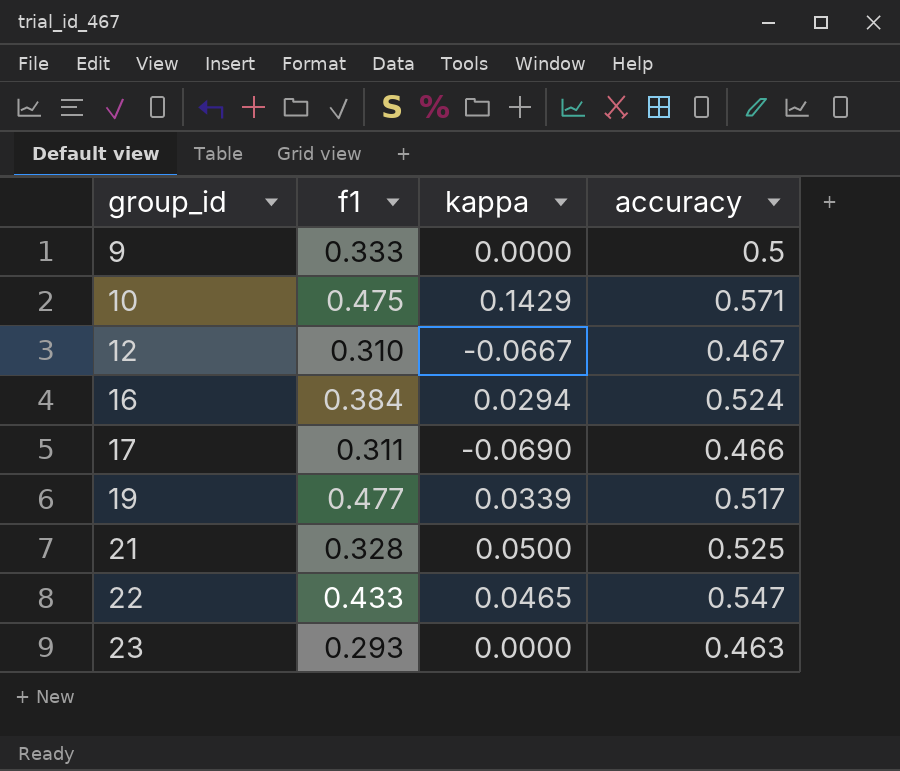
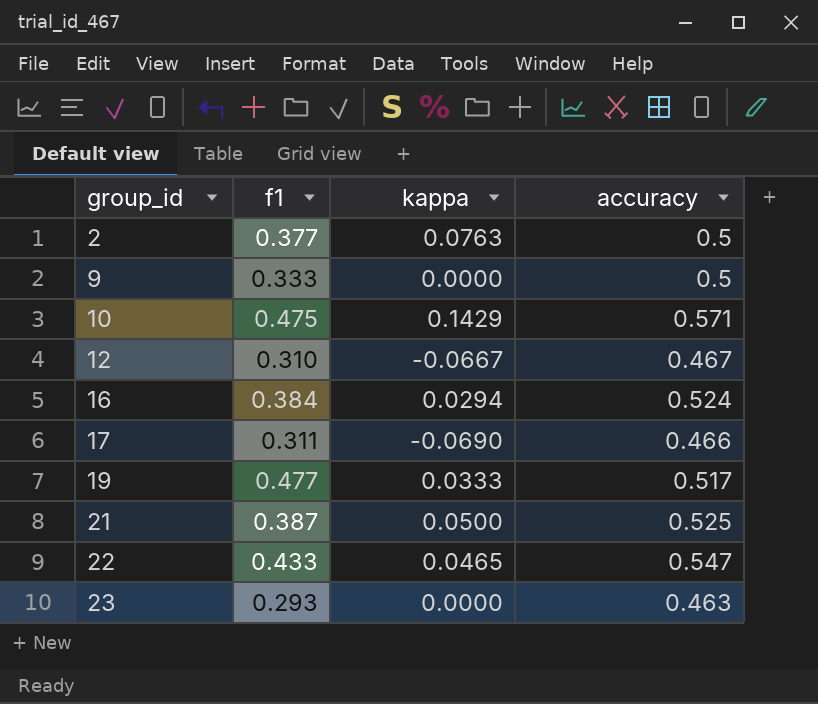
row 2: none -> 0.377 | 0.0763 | 0.5
19 | kappa: 0.0339 -> 0.0333
21 | f1: 0.328 -> 0.387

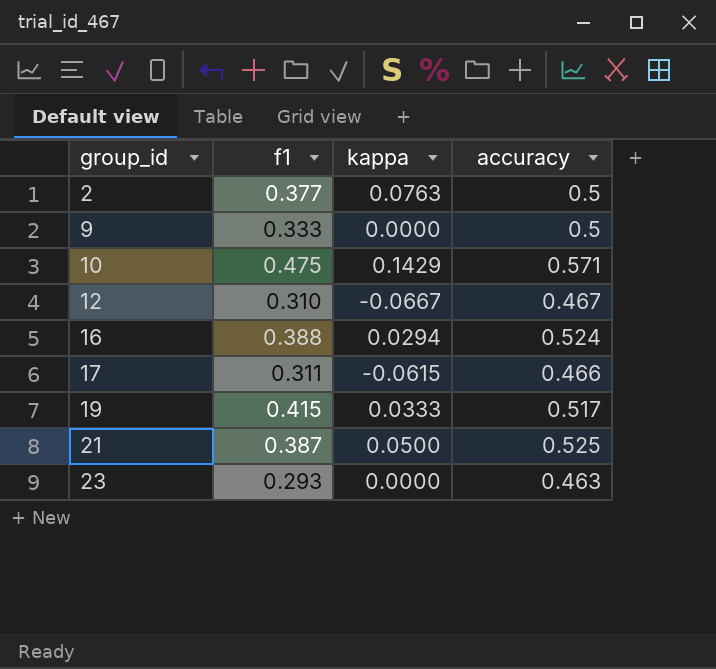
row 22: 0.433 | 0.0465 | 0.547 -> none
16 | f1: 0.384 -> 0.388
17 | kappa: -0.0690 -> -0.0615
19 | f1: 0.477 -> 0.415

